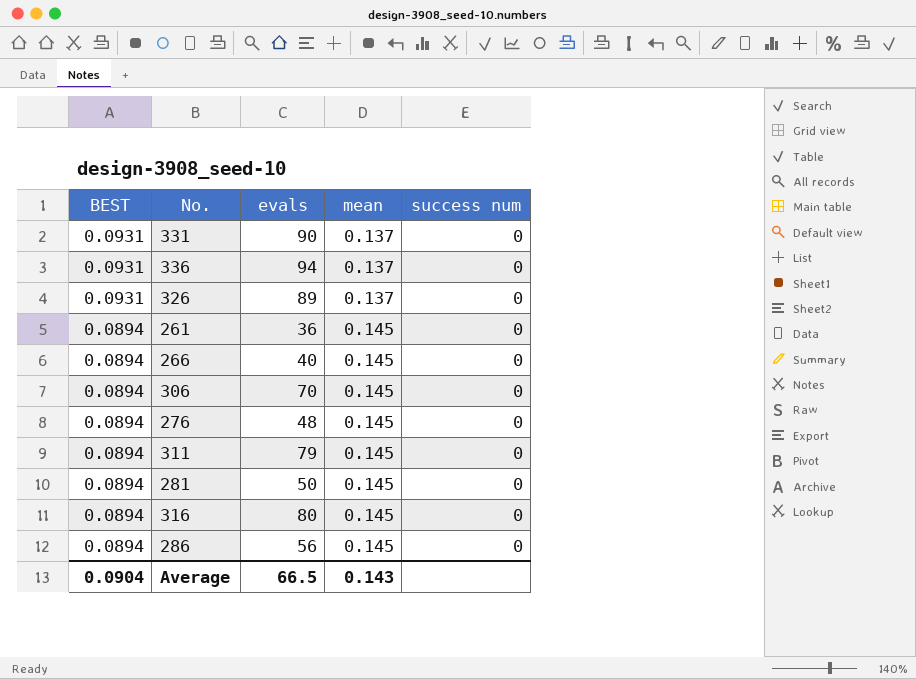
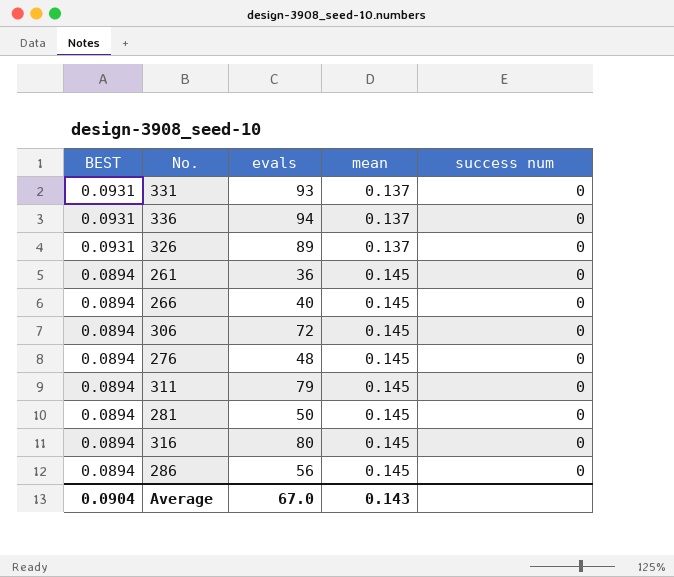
331 | evals: 90 -> 93
306 | evals: 70 -> 72
Average | evals: 66.5 -> 67.0

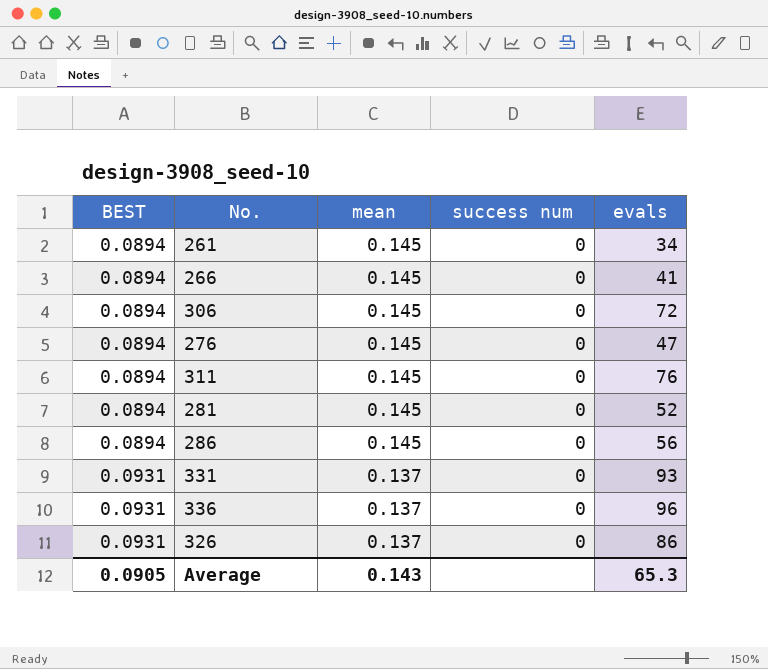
row order: BEST descending -> BEST ascending
column evals | position: 3 -> 5
row 316: 0.0894 | 80 | 0.145 | 0 -> none
261 | evals: 36 -> 34
266 | evals: 40 -> 41
276 | evals: 48 -> 47
311 | evals: 79 -> 76
281 | evals: 50 -> 52
336 | evals: 94 -> 96
326 | evals: 89 -> 86
Average | BEST: 0.0904 -> 0.0905
Average | evals: 67.0 -> 65.3

